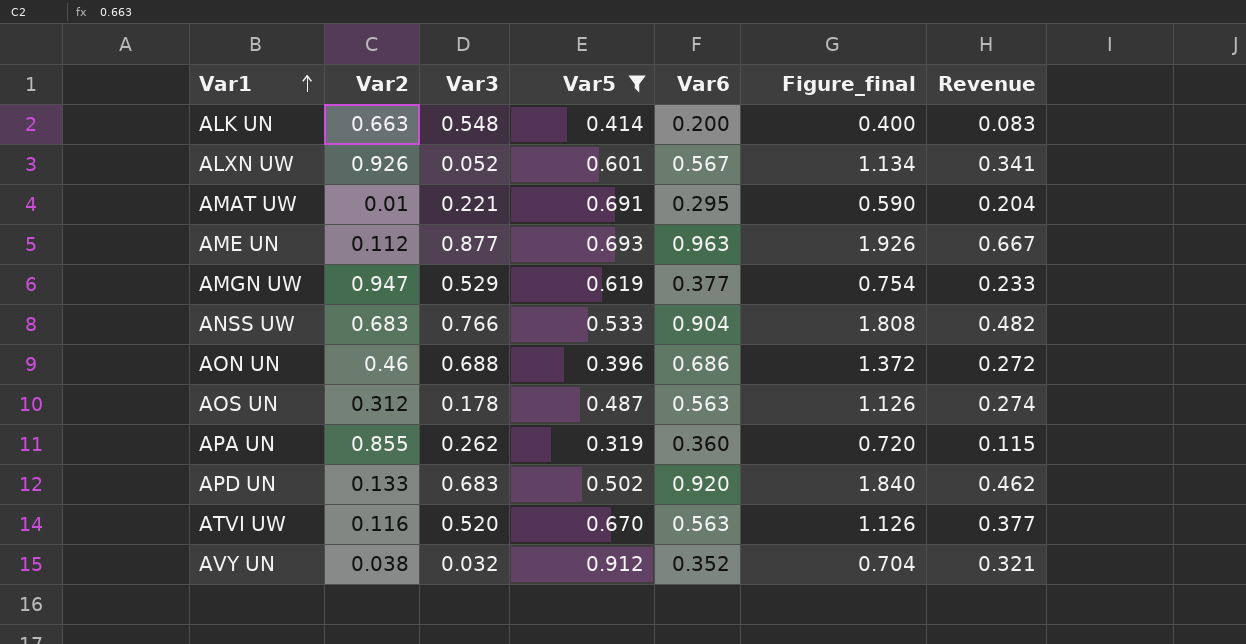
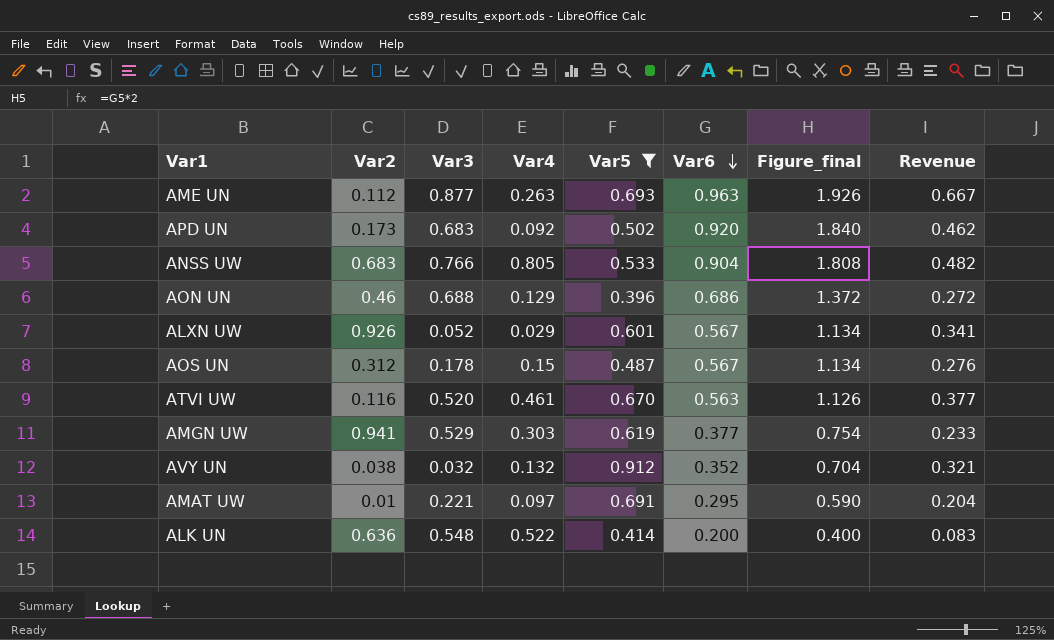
row order: Var1 ascending -> Var6 descending
column Var4 | position: none -> 4
row APA UN: 0.855 | 0.262 | 0.319 | 0.360 | 0.720 | 0.115 -> none
APD UN | Var2: 0.133 -> 0.173
AOS UN | Var6: 0.563 -> 0.567
AOS UN | Figure_final: 1.126 -> 1.134
AOS UN | Revenue: 0.274 -> 0.276
AMGN UW | Var2: 0.947 -> 0.941
ALK UN | Var2: 0.663 -> 0.636

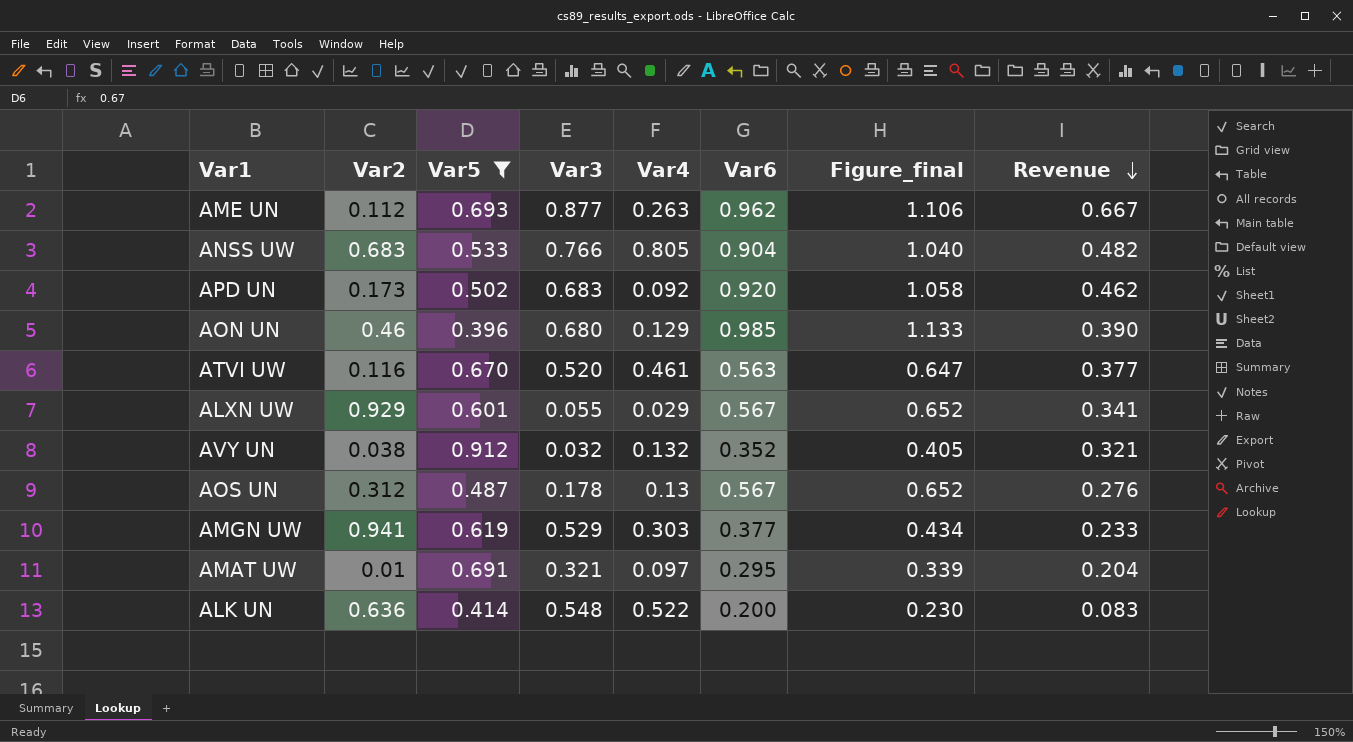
row order: Var6 descending -> Revenue descending
column Var5 | position: 5 -> 3
column Figure_final | formula: [Var6] * 2 -> [Var6] * 1.15
AME UN | Var6: 0.963 -> 0.962
AON UN | Var3: 0.688 -> 0.680
AON UN | Var6: 0.686 -> 0.985
AON UN | Revenue: 0.272 -> 0.390
ALXN UW | Var2: 0.926 -> 0.929
ALXN UW | Var3: 0.052 -> 0.055
AOS UN | Var4: 0.15 -> 0.13
AMAT UW | Var3: 0.221 -> 0.321

